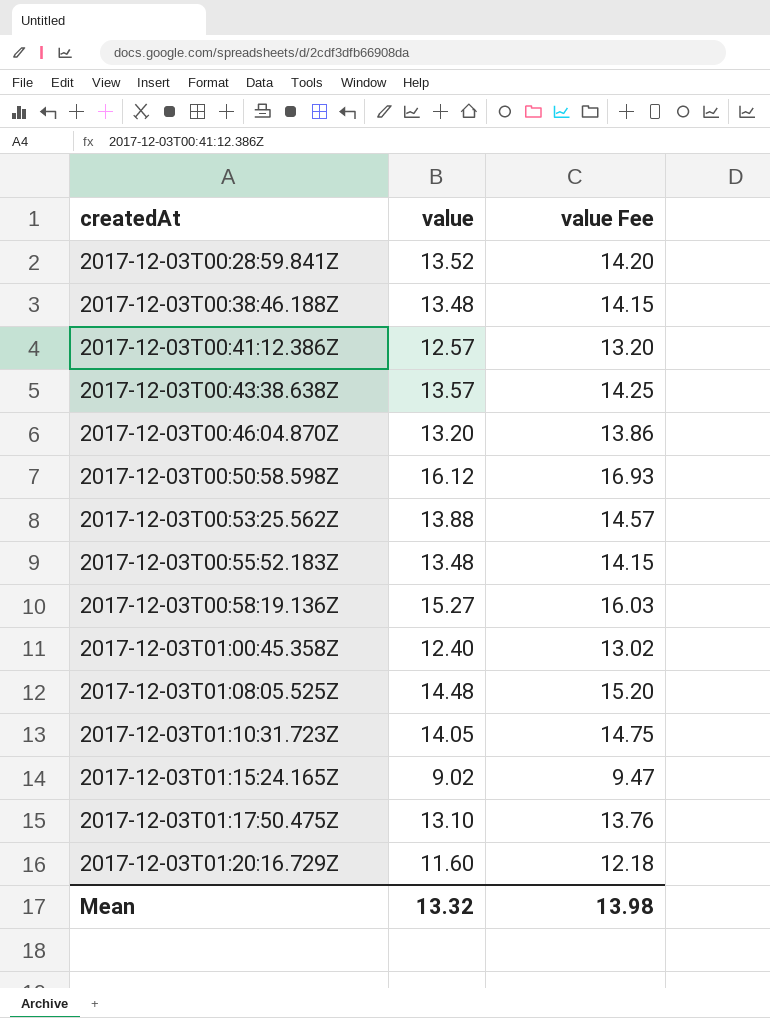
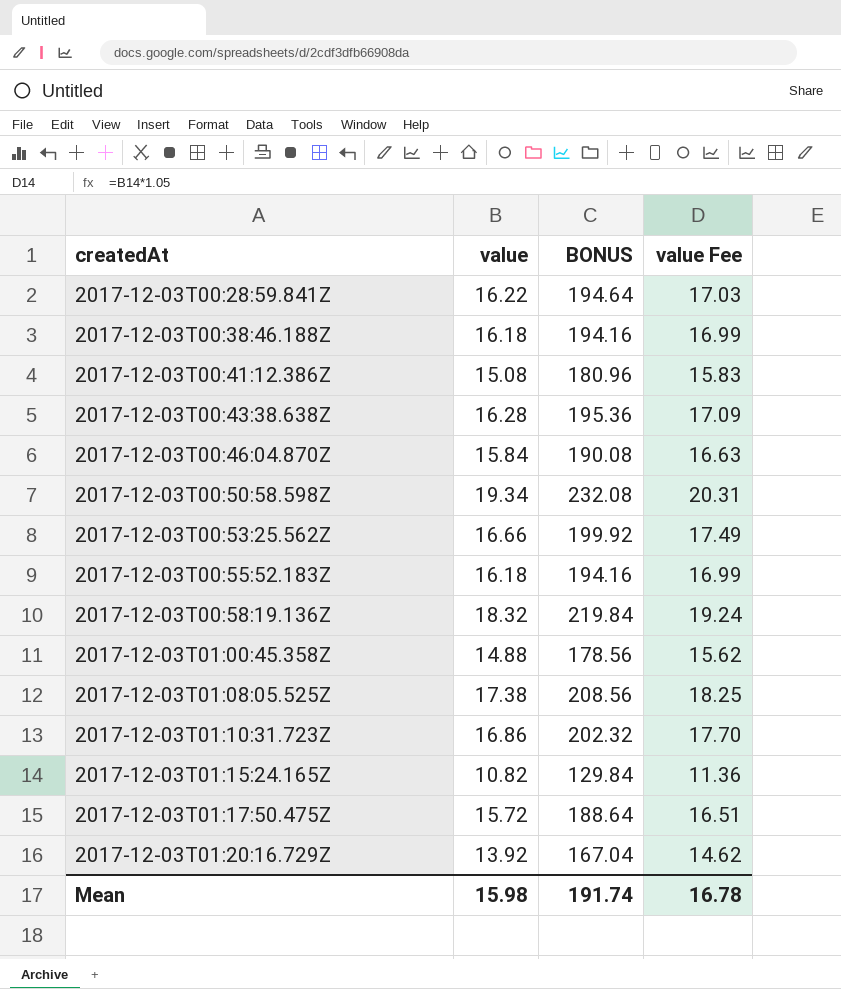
column BONUS | formula: none -> [value] * 12
2017-12-03T00:28:59.841Z | value: 13.52 -> 16.22
2017-12-03T00:28:59.841Z | value Fee: 14.20 -> 17.03
2017-12-03T00:38:46.188Z | value: 13.48 -> 16.18
2017-12-03T00:38:46.188Z | value Fee: 14.15 -> 16.99
2017-12-03T00:41:12.386Z | value: 12.57 -> 15.08
2017-12-03T00:41:12.386Z | value Fee: 13.20 -> 15.83
2017-12-03T00:43:38.638Z | value: 13.57 -> 16.28
2017-12-03T00:43:38.638Z | value Fee: 14.25 -> 17.09
2017-12-03T00:46:04.870Z | value: 13.20 -> 15.84
2017-12-03T00:46:04.870Z | value Fee: 13.86 -> 16.63
2017-12-03T00:50:58.598Z | value: 16.12 -> 19.34
2017-12-03T00:50:58.598Z | value Fee: 16.93 -> 20.31
2017-12-03T00:53:25.562Z | value: 13.88 -> 16.66
2017-12-03T00:53:25.562Z | value Fee: 14.57 -> 17.49
2017-12-03T00:55:52.183Z | value: 13.48 -> 16.18
2017-12-03T00:55:52.183Z | value Fee: 14.15 -> 16.99
2017-12-03T00:58:19.136Z | value: 15.27 -> 18.32
2017-12-03T00:58:19.136Z | value Fee: 16.03 -> 19.24
2017-12-03T01:00:45.358Z | value: 12.40 -> 14.88
2017-12-03T01:00:45.358Z | value Fee: 13.02 -> 15.62
2017-12-03T01:08:05.525Z | value: 14.48 -> 17.38
2017-12-03T01:08:05.525Z | value Fee: 15.20 -> 18.25
2017-12-03T01:10:31.723Z | value: 14.05 -> 16.86
2017-12-03T01:10:31.723Z | value Fee: 14.75 -> 17.70
2017-12-03T01:15:24.165Z | value: 9.02 -> 10.82
2017-12-03T01:15:24.165Z | value Fee: 9.47 -> 11.36
2017-12-03T01:17:50.475Z | value: 13.10 -> 15.72
2017-12-03T01:17:50.475Z | value Fee: 13.76 -> 16.51
2017-12-03T01:20:16.729Z | value: 11.60 -> 13.92
2017-12-03T01:20:16.729Z | value Fee: 12.18 -> 14.62
Mean | value: 13.32 -> 15.98
Mean | value Fee: 13.98 -> 16.78

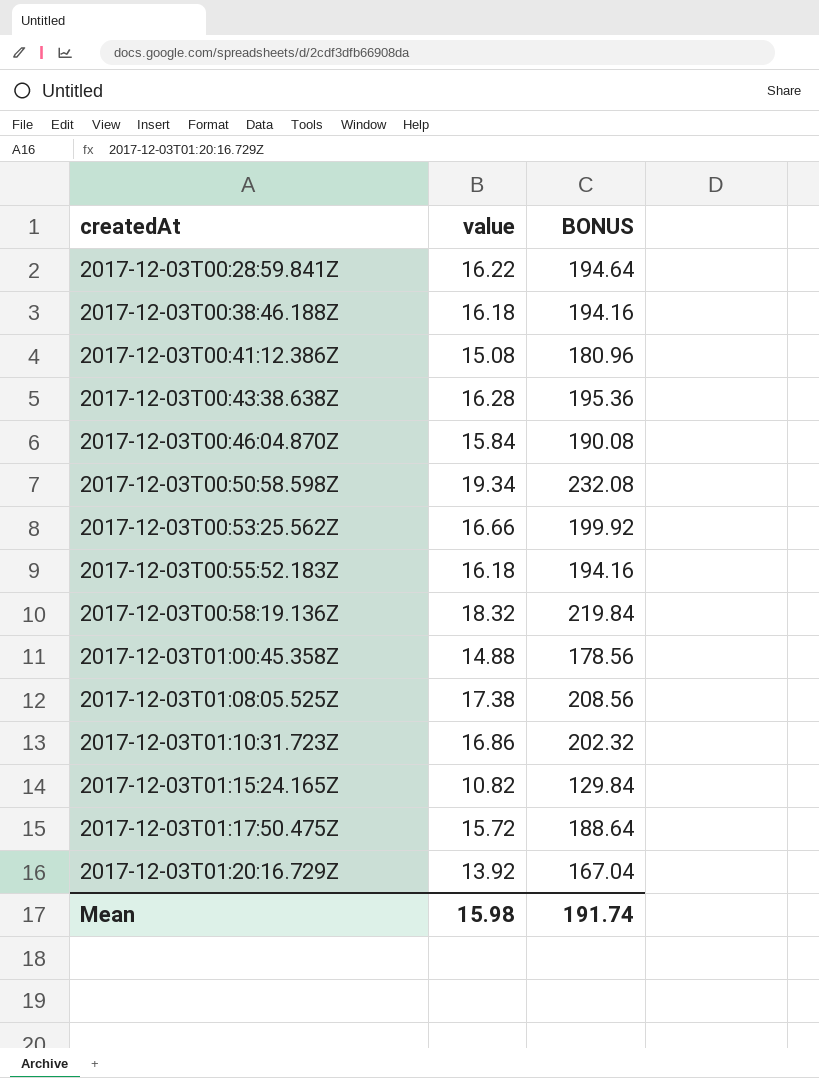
column value Fee | formula: [value] * 1.05 -> none

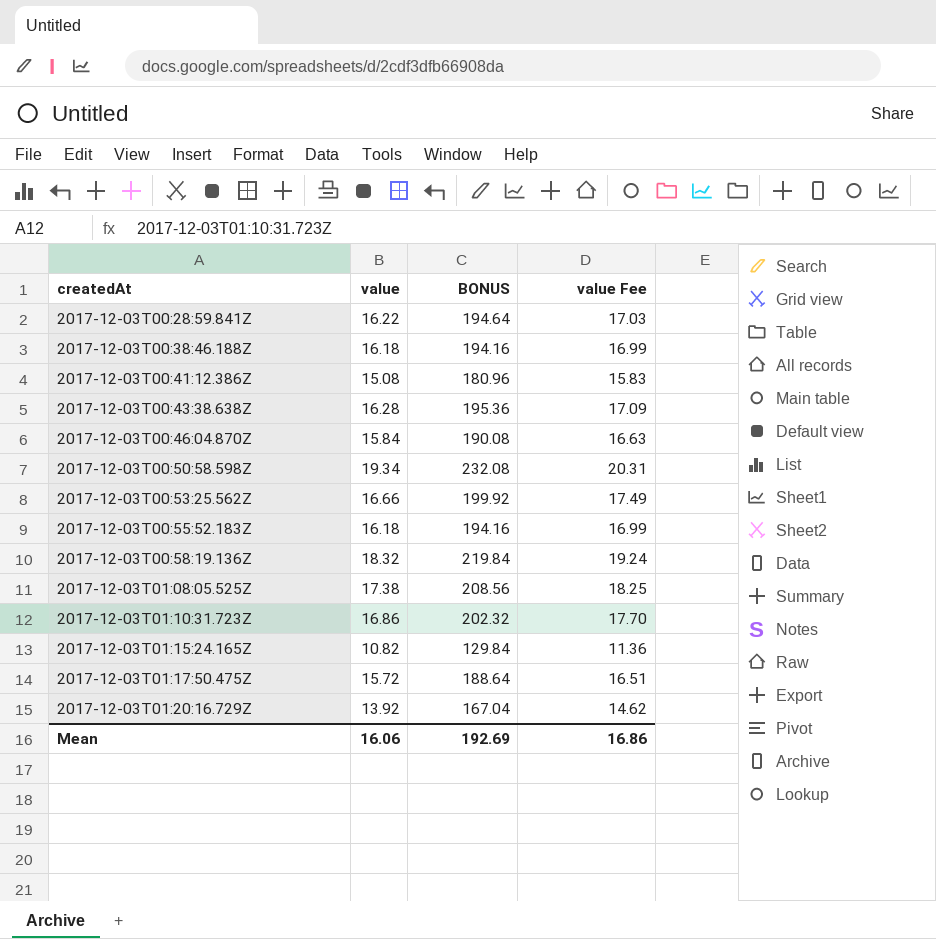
column value Fee | formula: none -> [value] * 1.05
row 2017-12-03T01:00:45.358Z: 14.88 | 178.56 -> none
Mean | value: 15.98 -> 16.06
Mean | BONUS: 191.74 -> 192.69

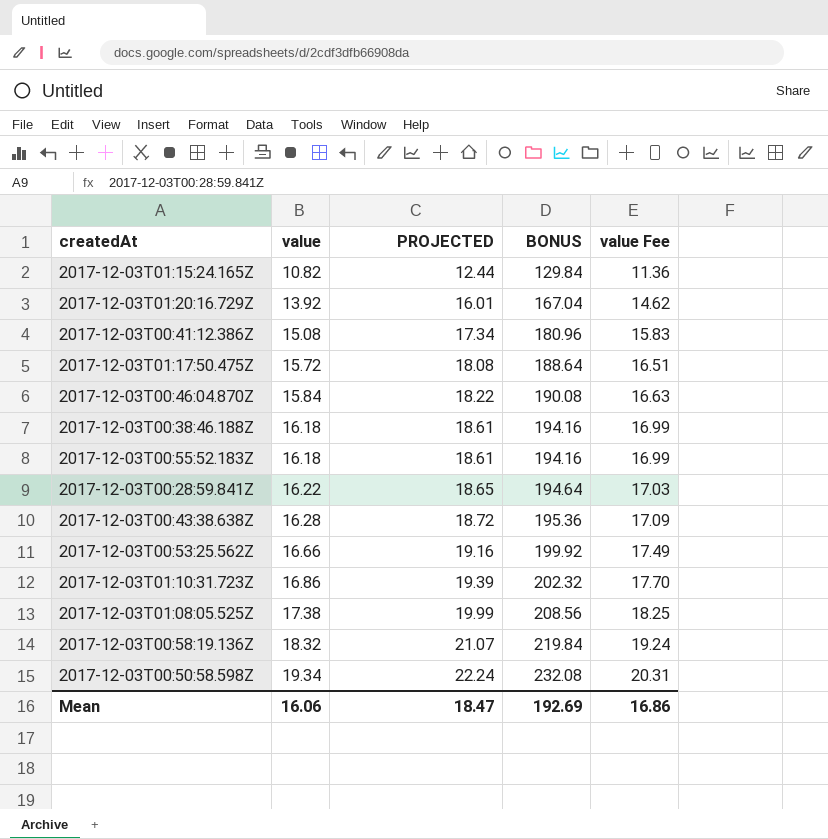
row order: createdAt ascending -> value ascending
column PROJECTED | formula: none -> [value] * 1.15

